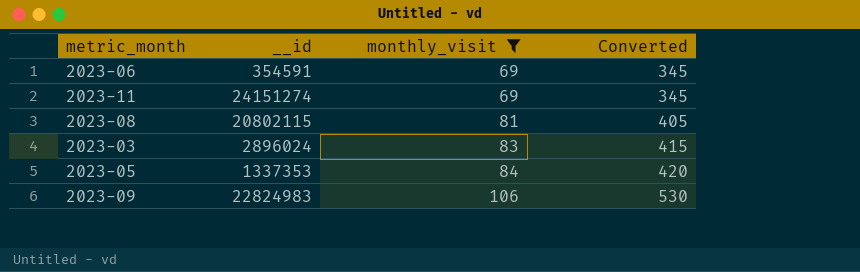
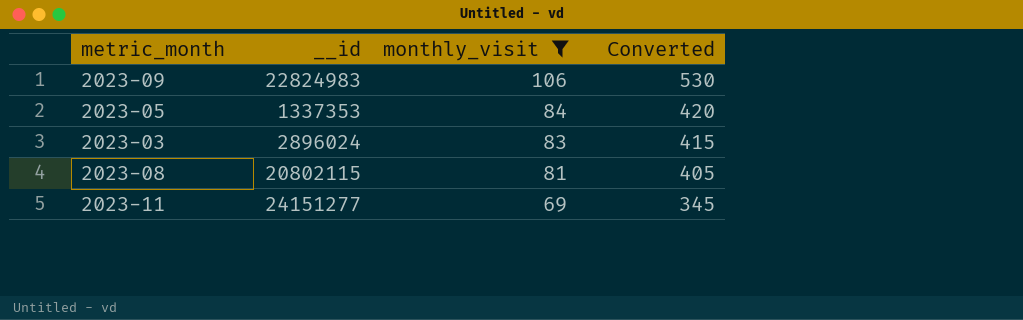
row order: monthly_visit ascending -> monthly_visit descending
row 2023-06: 354591 | 69 | 345 -> none
2023-11 | __id: 24151274 -> 24151277

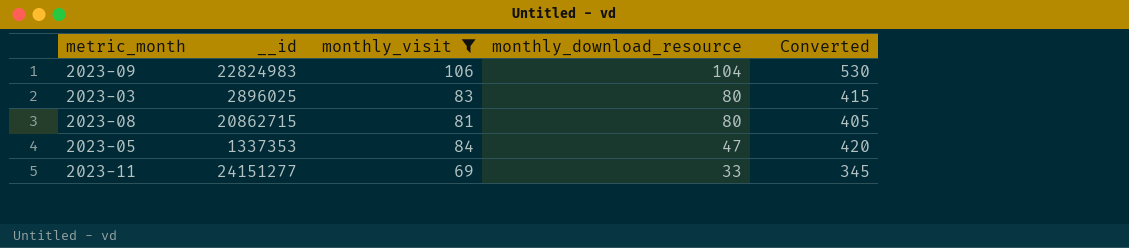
row order: monthly_visit descending -> monthly_download_resource descending
column monthly_download_resource | position: none -> 4
2023-03 | __id: 2896024 -> 2896025
2023-08 | __id: 20802115 -> 20862715

